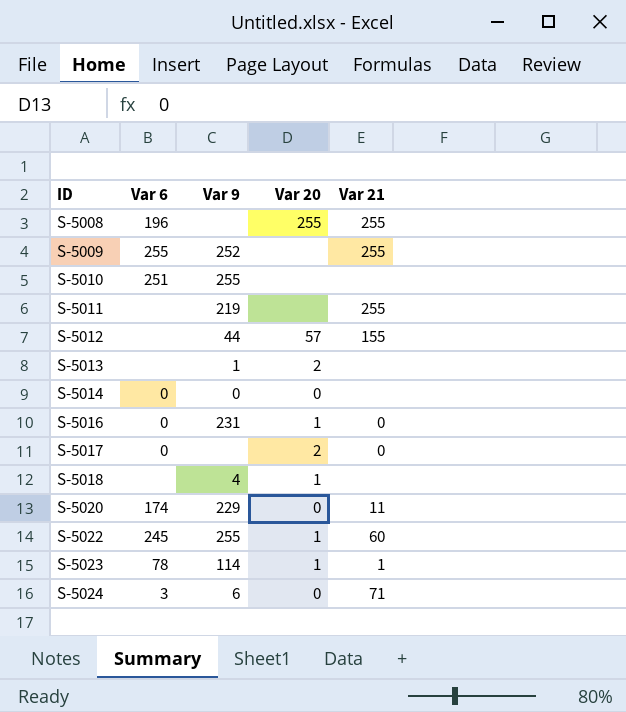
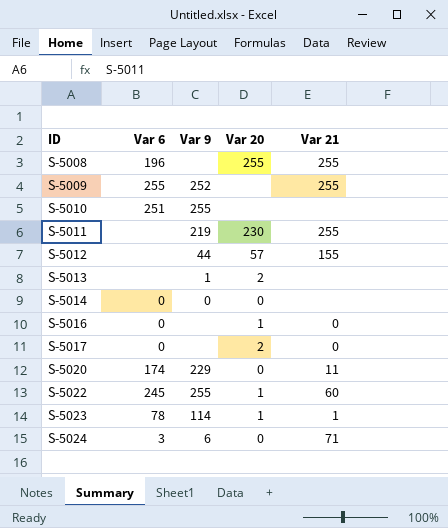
row S-5018: none | 4 | 1 | none -> none
S-5011 | Var 20: none -> 230
S-5016 | Var 9: 231 -> none

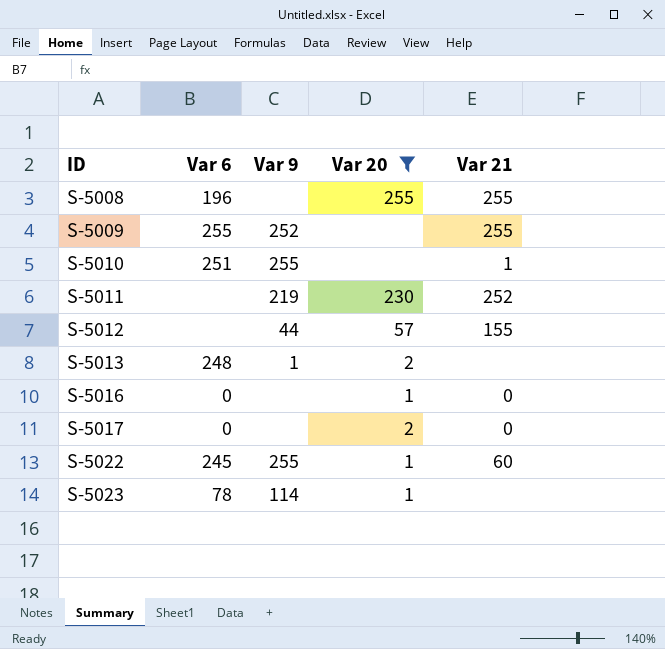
filter: none -> Var 20 != 0
S-5010 | Var 21: none -> 1
S-5011 | Var 21: 255 -> 252
S-5013 | Var 6: none -> 248
S-5023 | Var 21: 1 -> none

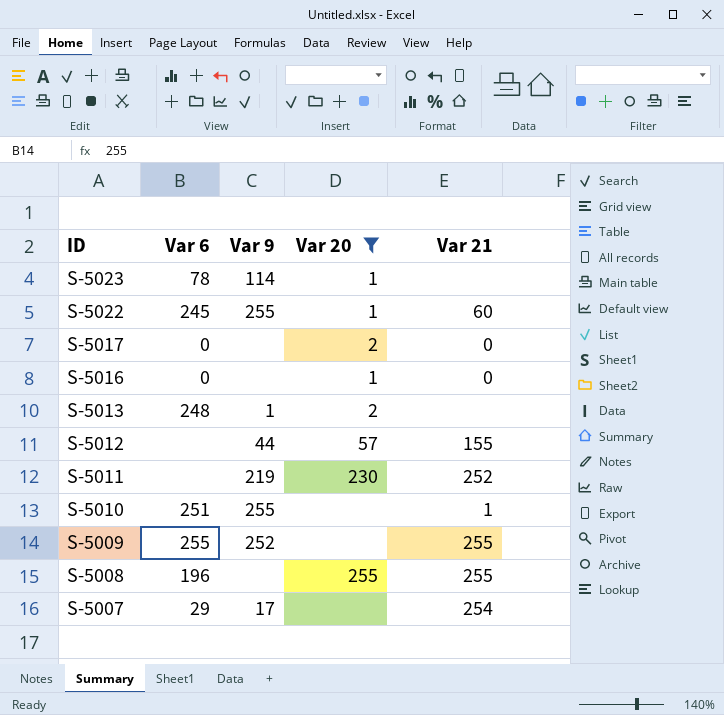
row order: ID ascending -> ID descending
row S-5007: none -> 29 | 17 | none | 254

